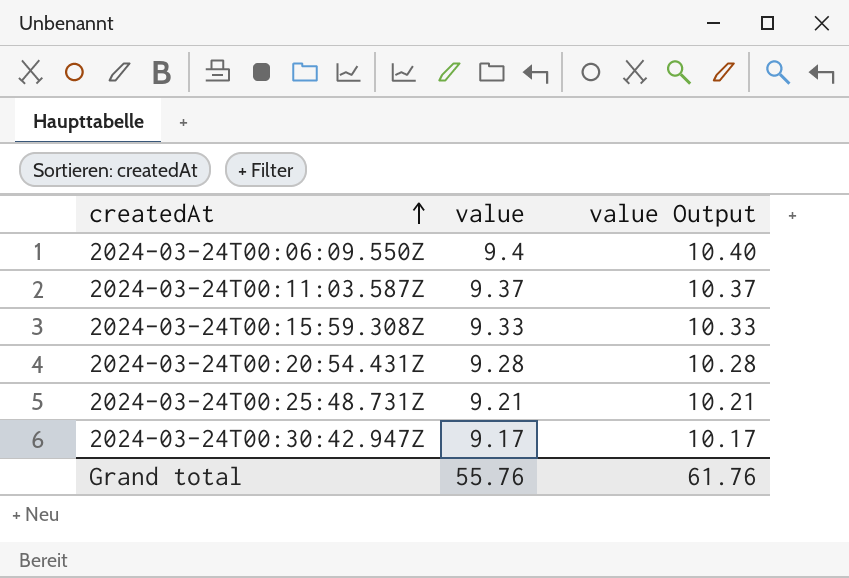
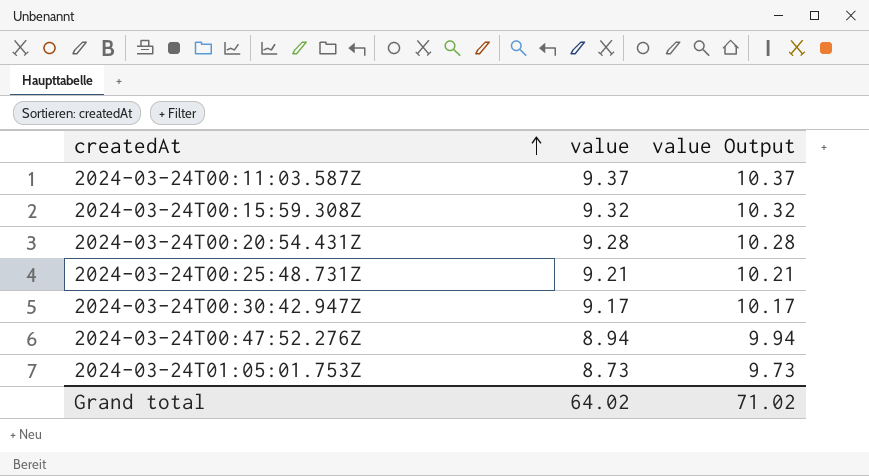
row 2024-03-24T00:06:09.550Z: 9.4 | 10.40 -> none
2024-03-24T00:15:59.308Z | value: 9.33 -> 9.32
2024-03-24T00:15:59.308Z | value Output: 10.33 -> 10.32
row 2024-03-24T00:47:52.276Z: none -> 8.94 | 9.94
row 2024-03-24T01:05:01.753Z: none -> 8.73 | 9.73
Grand total | value: 55.76 -> 64.02
Grand total | value Output: 61.76 -> 71.02

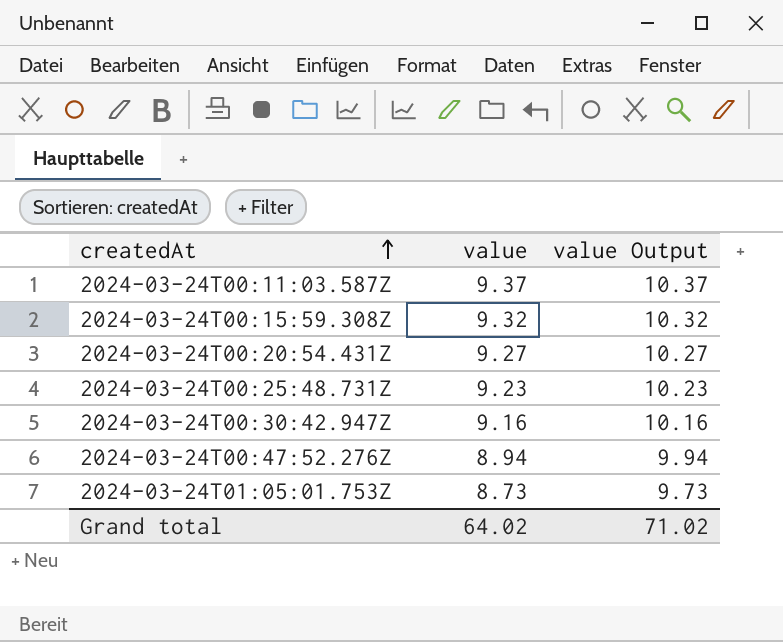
2024-03-24T00:20:54.431Z | value: 9.28 -> 9.27
2024-03-24T00:20:54.431Z | value Output: 10.28 -> 10.27
2024-03-24T00:25:48.731Z | value: 9.21 -> 9.23
2024-03-24T00:25:48.731Z | value Output: 10.21 -> 10.23
2024-03-24T00:30:42.947Z | value: 9.17 -> 9.16
2024-03-24T00:30:42.947Z | value Output: 10.17 -> 10.16

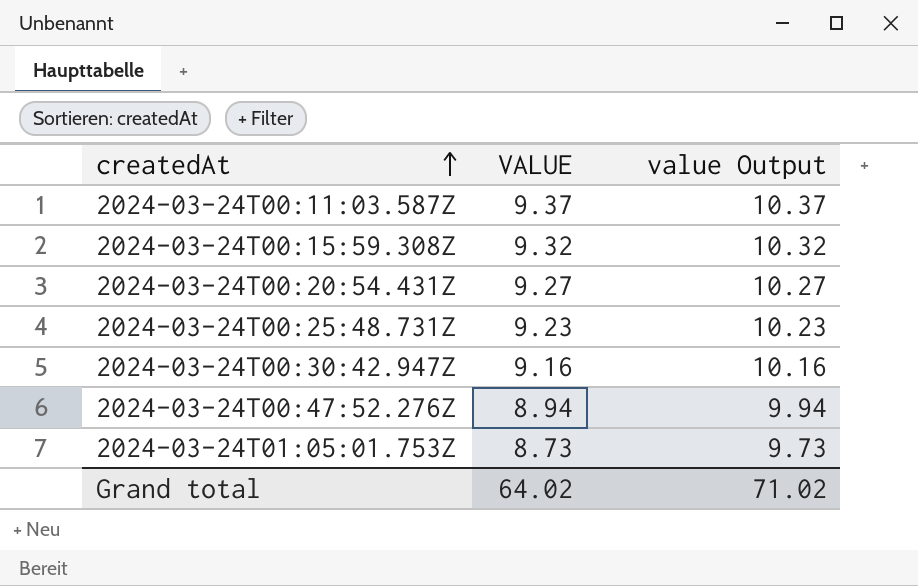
column name: value -> VALUE

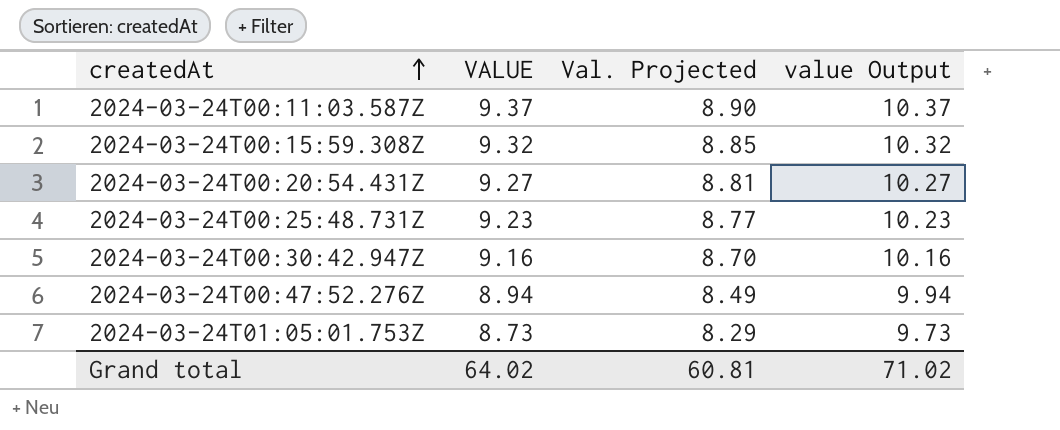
column Val. Projected | formula: none -> [VALUE] * 0.95

